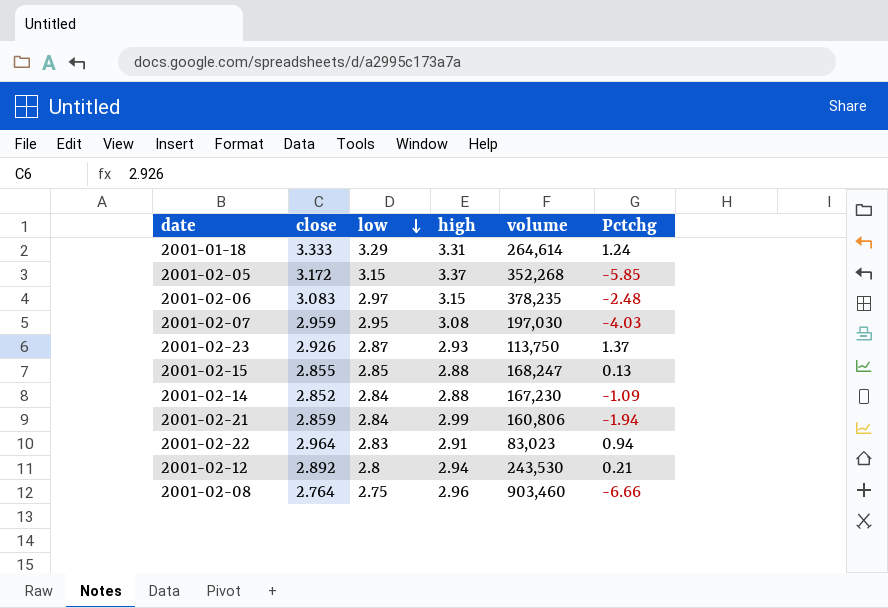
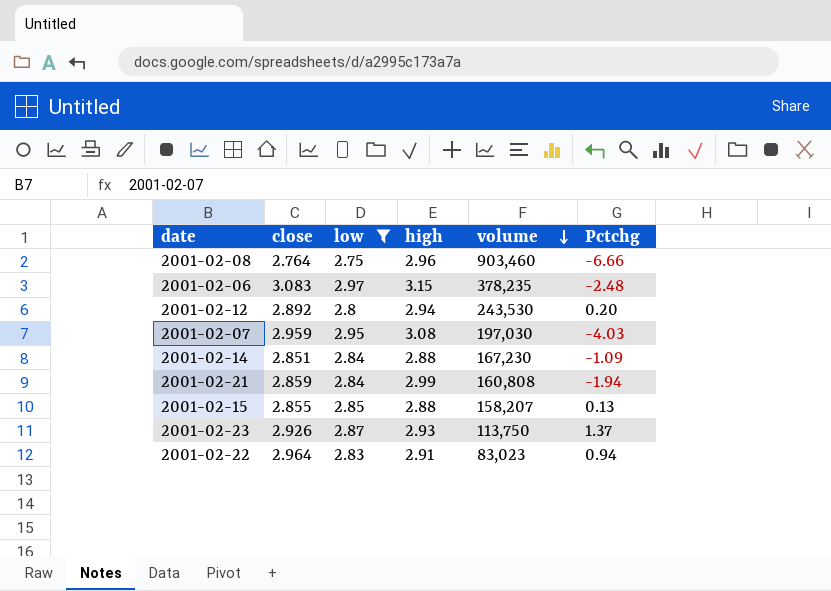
filter: none -> low <= 2.97
row order: low descending -> volume descending
2001-02-12 | Pctchg: 0.21 -> 0.20
2001-02-14 | close: 2.852 -> 2.851
2001-02-21 | volume: 160,806 -> 160,808
2001-02-15 | volume: 168,247 -> 158,207

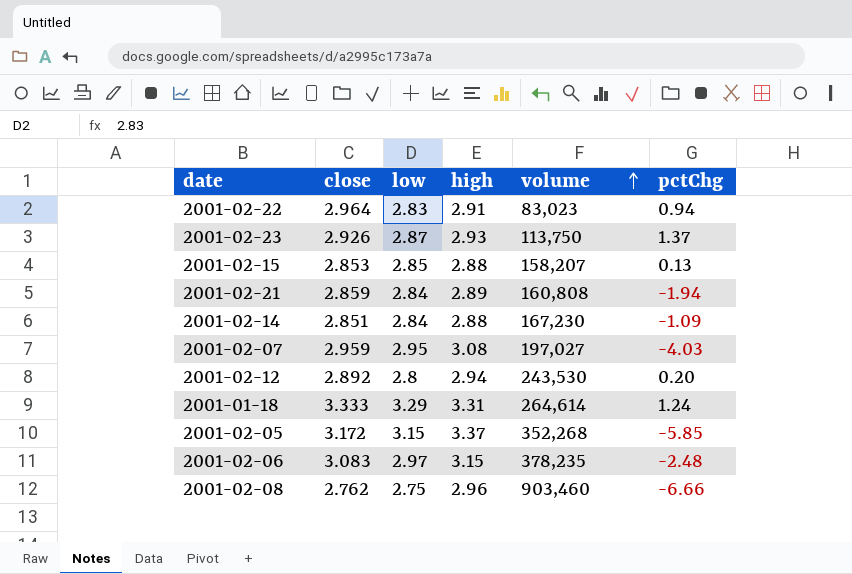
filter: low <= 2.97 -> none
row order: volume descending -> volume ascending
column name: Pctchg -> pctChg
2001-02-15 | close: 2.855 -> 2.853
2001-02-21 | high: 2.99 -> 2.89
2001-02-07 | volume: 197,030 -> 197,027
2001-02-08 | close: 2.764 -> 2.762

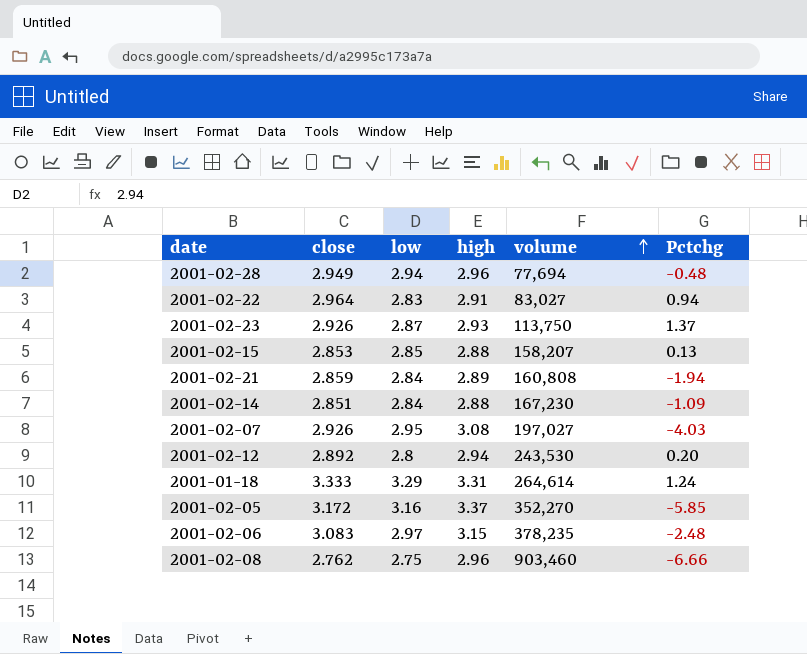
column name: pctChg -> Pctchg
row 2001-02-28: none -> 2.949 | 2.94 | 2.96 | 77,694 | -0.48
2001-02-22 | volume: 83,023 -> 83,027
2001-02-07 | close: 2.959 -> 2.926
2001-02-05 | low: 3.15 -> 3.16
2001-02-05 | volume: 352,268 -> 352,270

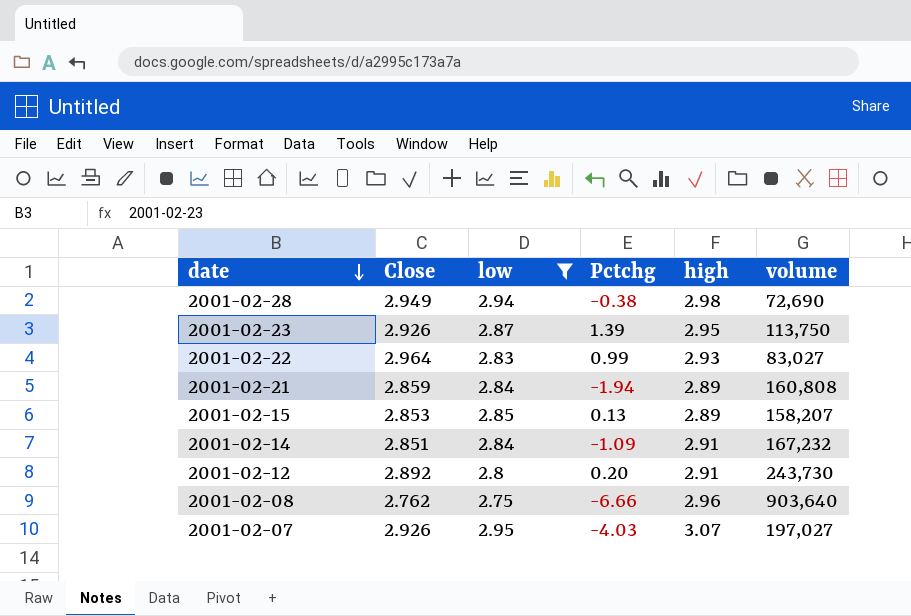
filter: none -> low <= 2.95
row order: volume ascending -> date descending
column name: close -> Close
column Pctchg | position: 6 -> 4
2001-02-28 | Pctchg: -0.48 -> -0.38
2001-02-28 | high: 2.96 -> 2.98
2001-02-28 | volume: 77,694 -> 72,690
2001-02-23 | Pctchg: 1.37 -> 1.39
2001-02-23 | high: 2.93 -> 2.95
2001-02-22 | Pctchg: 0.94 -> 0.99
2001-02-22 | high: 2.91 -> 2.93
2001-02-15 | high: 2.88 -> 2.89
2001-02-14 | high: 2.88 -> 2.91
2001-02-14 | volume: 167,230 -> 167,232
2001-02-12 | high: 2.94 -> 2.91
2001-02-12 | volume: 243,530 -> 243,730
2001-02-08 | volume: 903,460 -> 903,640
2001-02-07 | high: 3.08 -> 3.07

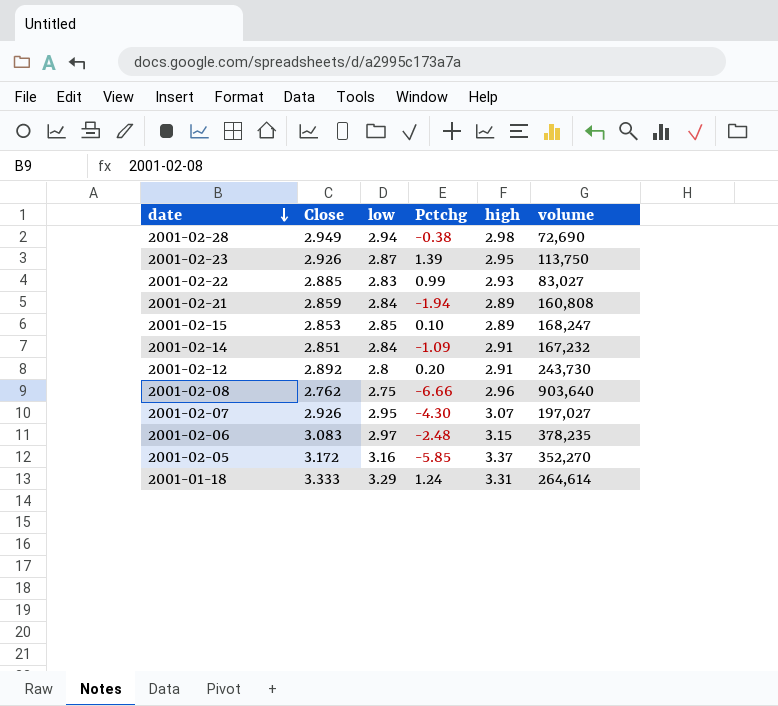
filter: low <= 2.95 -> none
2001-02-22 | Close: 2.964 -> 2.885
2001-02-15 | Pctchg: 0.13 -> 0.10
2001-02-15 | volume: 158,207 -> 168,247
2001-02-07 | Pctchg: -4.03 -> -4.30

